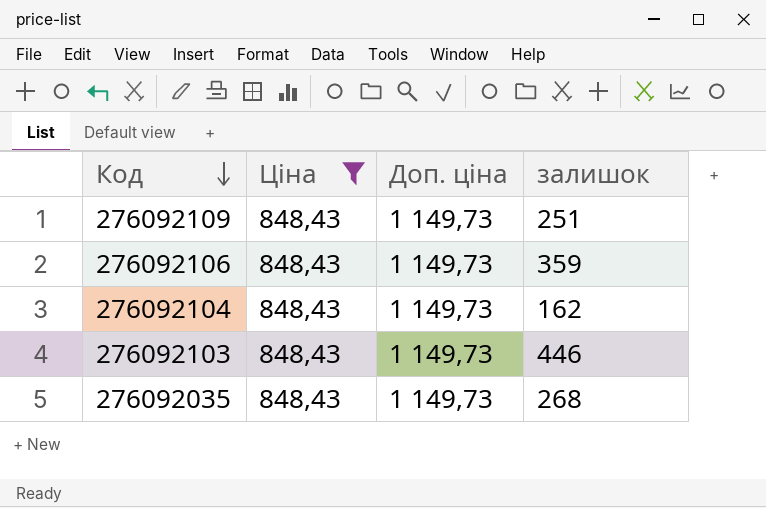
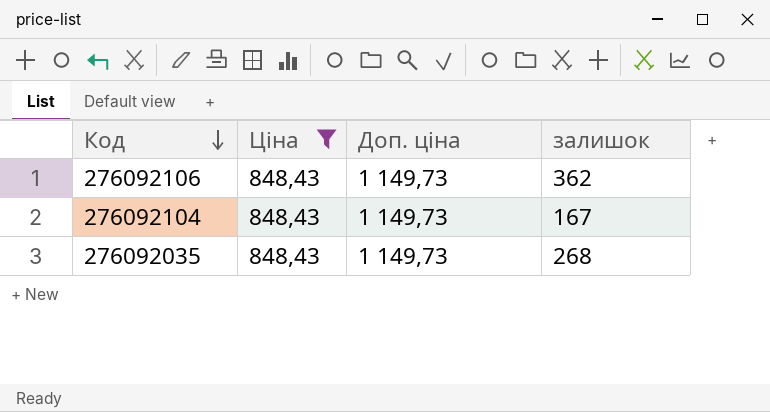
row 276092109: 848,43 | 1 149,73 | 251 -> none
row 276092103: 848,43 | 1 149,73 | 446 -> none
276092106 | залишок: 359 -> 362
276092104 | залишок: 162 -> 167

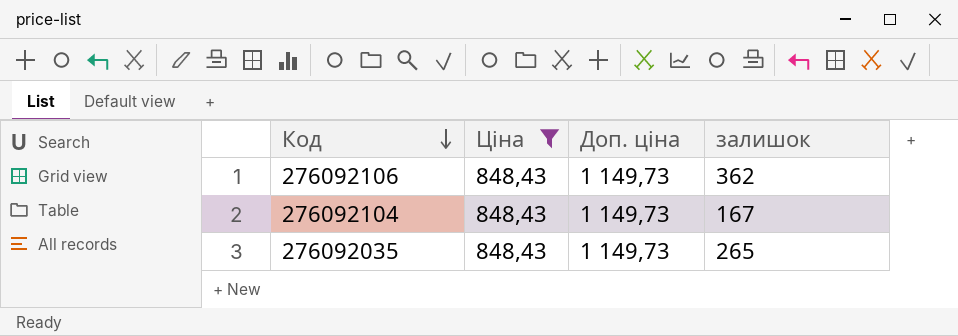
276092035 | залишок: 268 -> 265

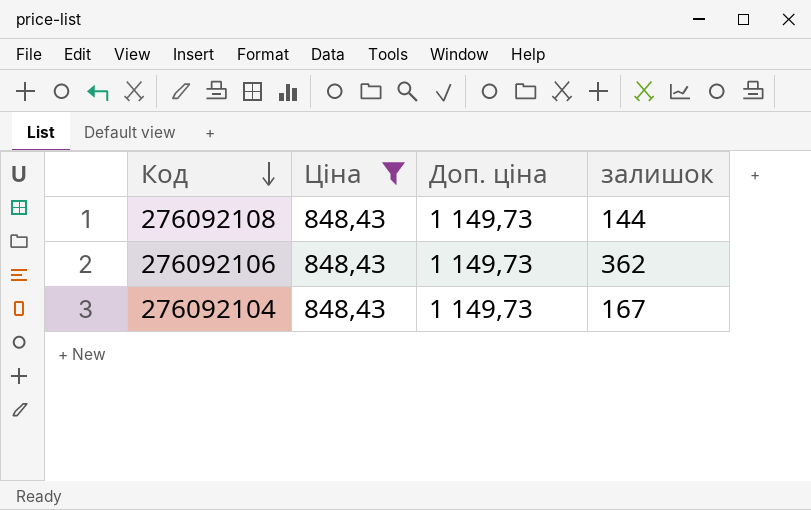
row 276092035: 848,43 | 1 149,73 | 265 -> none
row 276092108: none -> 848,43 | 1 149,73 | 144

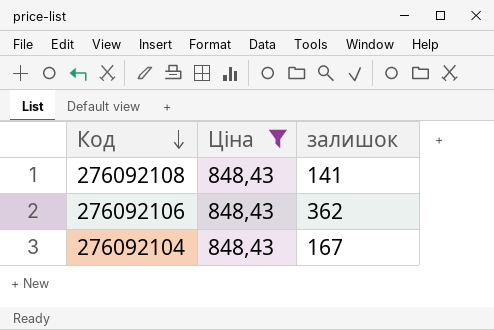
column Доп. ціна | position: 3 -> none
276092108 | залишок: 144 -> 141

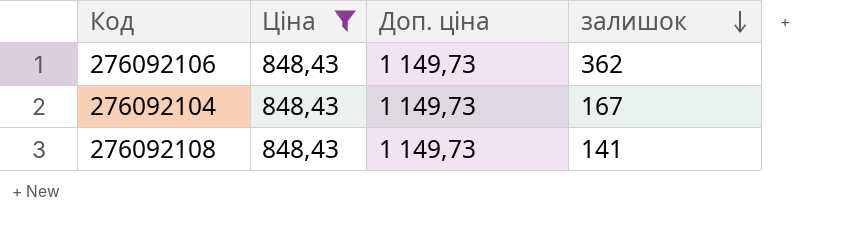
row order: Код descending -> залишок descending
column Доп. ціна | position: none -> 3

